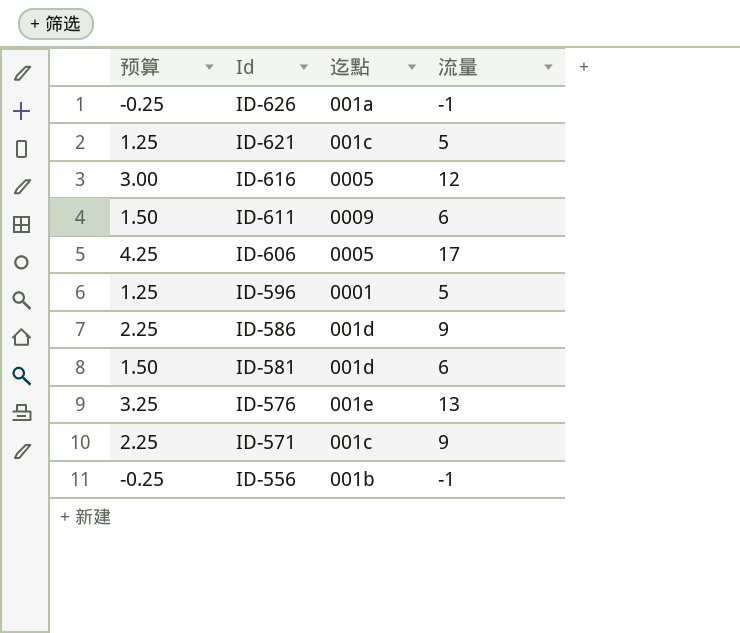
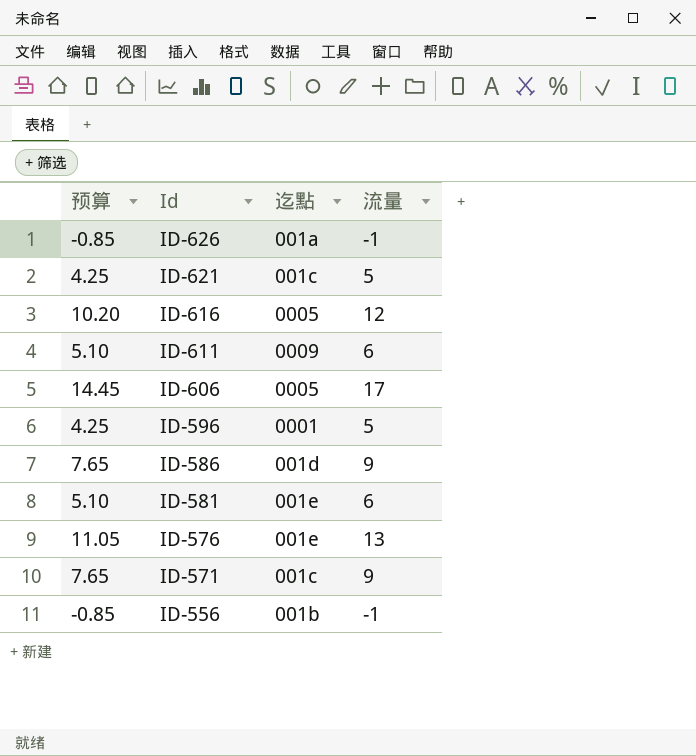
column 预算 | formula: [流量] * 0.25 -> [流量] * 0.85
ID-581 | 迄點: 001d -> 001e

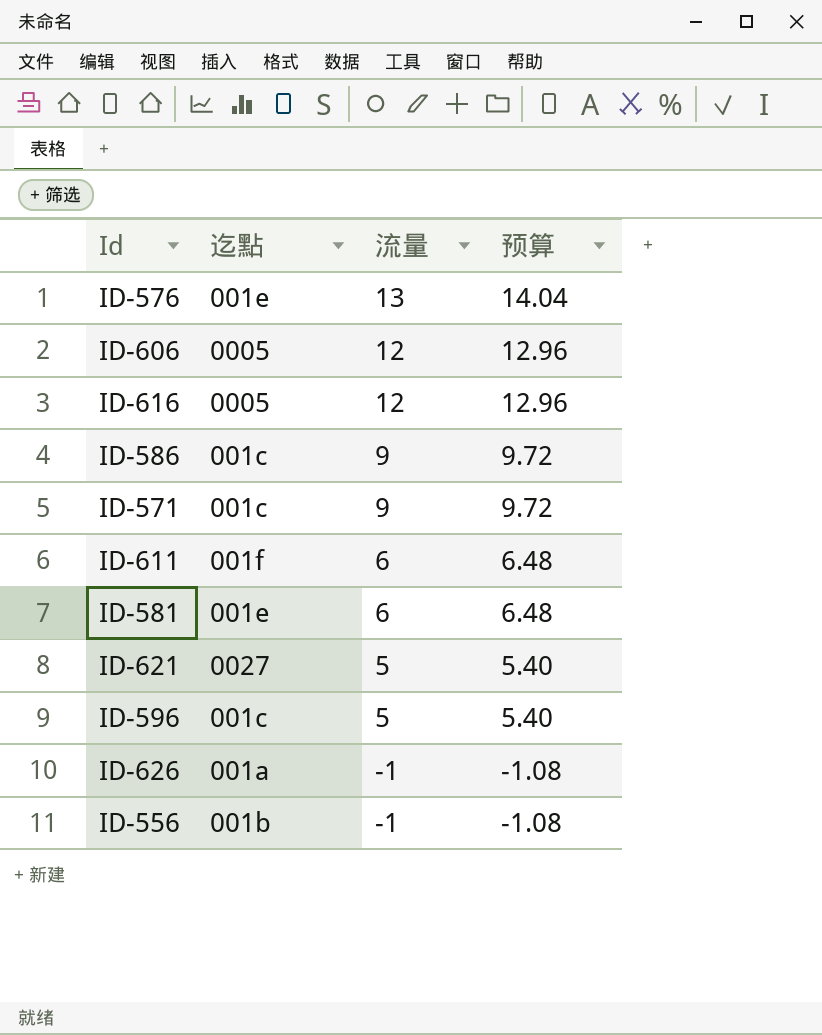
row order: Id descending -> 流量 descending
column 预算 | formula: [流量] * 0.85 -> [流量] * 1.08
column 预算 | position: 1 -> 4
ID-606 | 流量: 17 -> 12
ID-586 | 迄點: 001d -> 001c
ID-611 | 迄點: 0009 -> 001f
ID-621 | 迄點: 001c -> 0027
ID-596 | 迄點: 0001 -> 001c

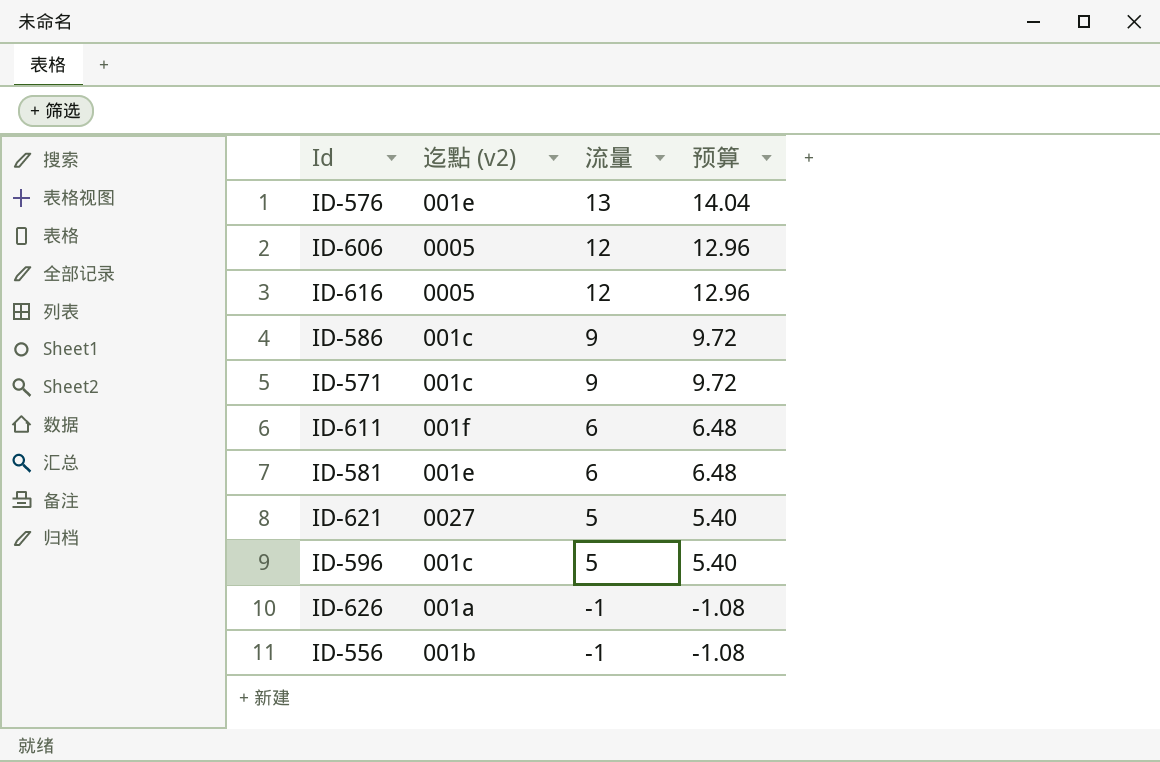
column name: 迄點 -> 迄點 (v2)

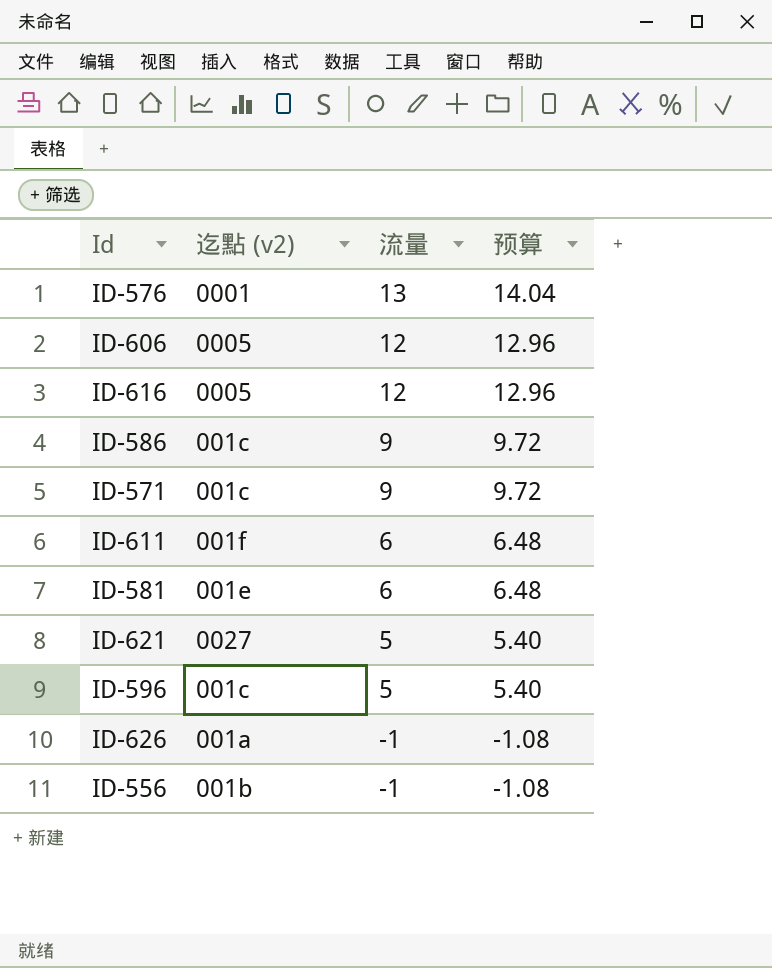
ID-576 | 迄點 (v2): 001e -> 0001

